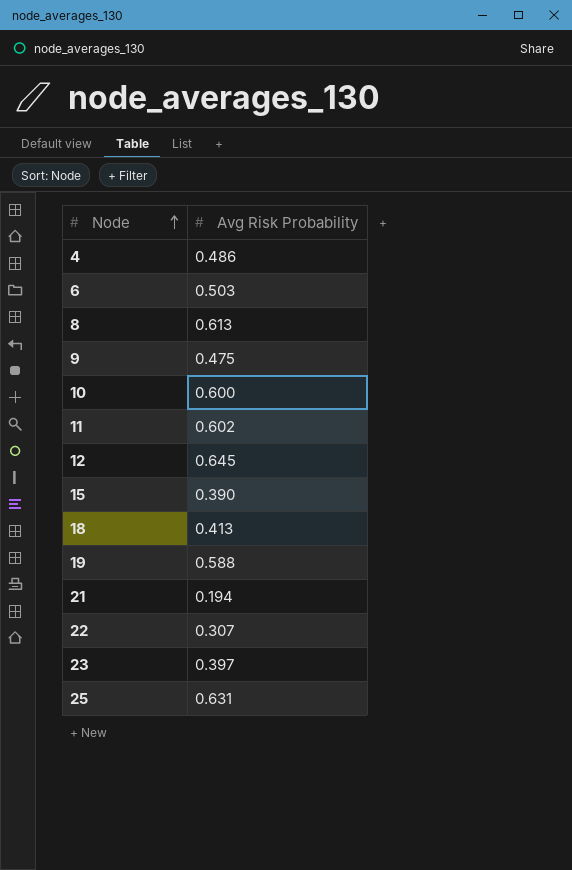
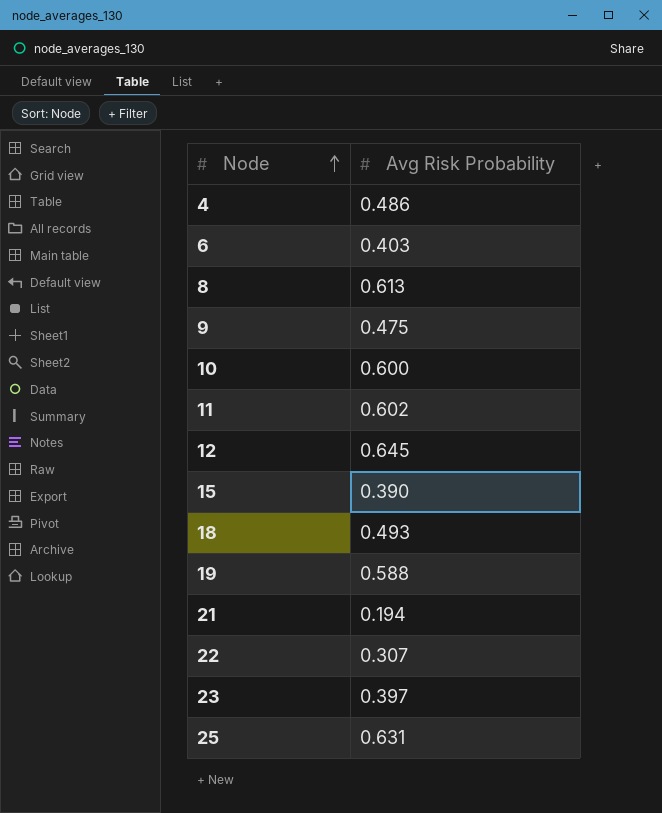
6 | Avg Risk Probability: 0.503 -> 0.403
18 | Avg Risk Probability: 0.413 -> 0.493

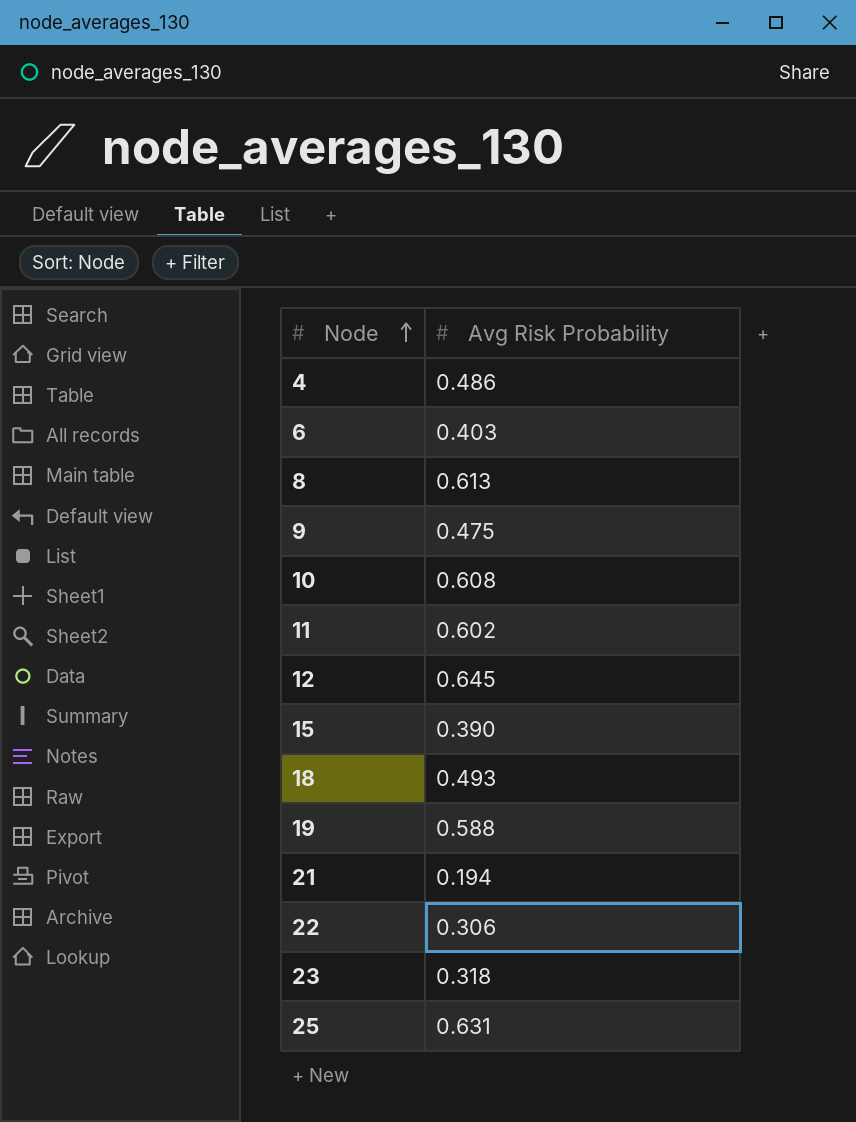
10 | Avg Risk Probability: 0.600 -> 0.608
22 | Avg Risk Probability: 0.307 -> 0.306
23 | Avg Risk Probability: 0.397 -> 0.318

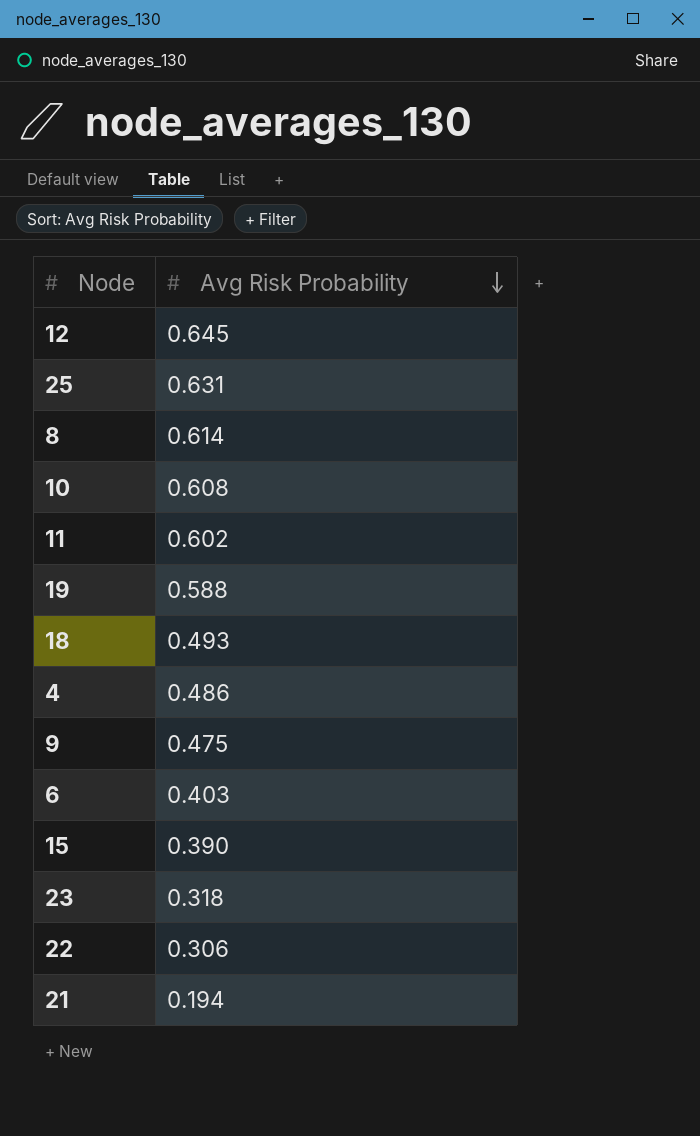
row order: Node ascending -> Avg Risk Probability descending
8 | Avg Risk Probability: 0.613 -> 0.614

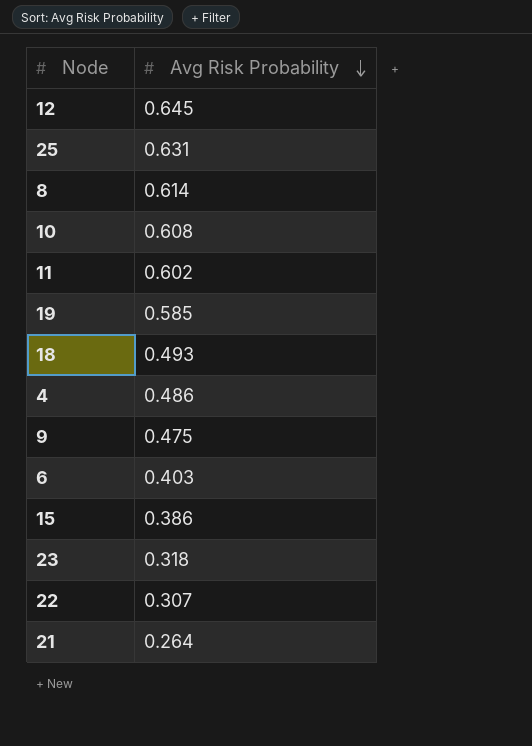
19 | Avg Risk Probability: 0.588 -> 0.585
15 | Avg Risk Probability: 0.390 -> 0.386
22 | Avg Risk Probability: 0.306 -> 0.307
21 | Avg Risk Probability: 0.194 -> 0.264

